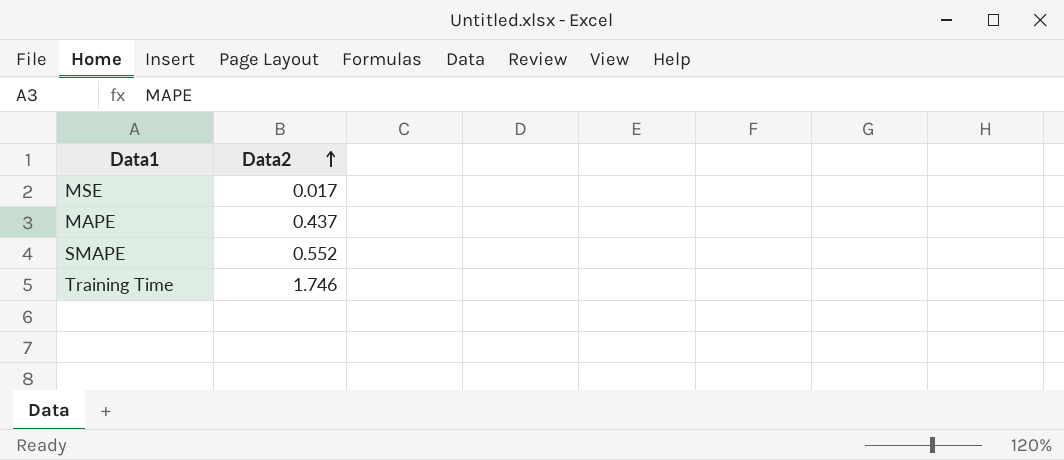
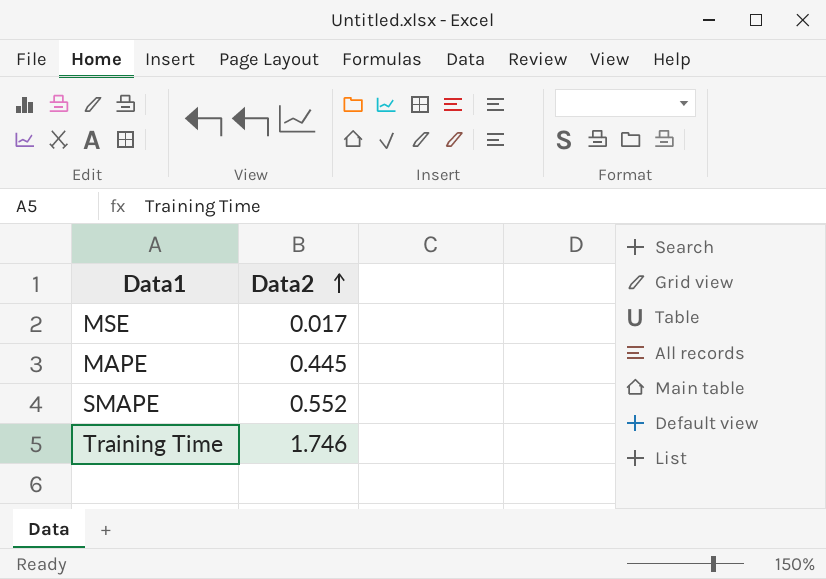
MAPE | Data2: 0.437 -> 0.445

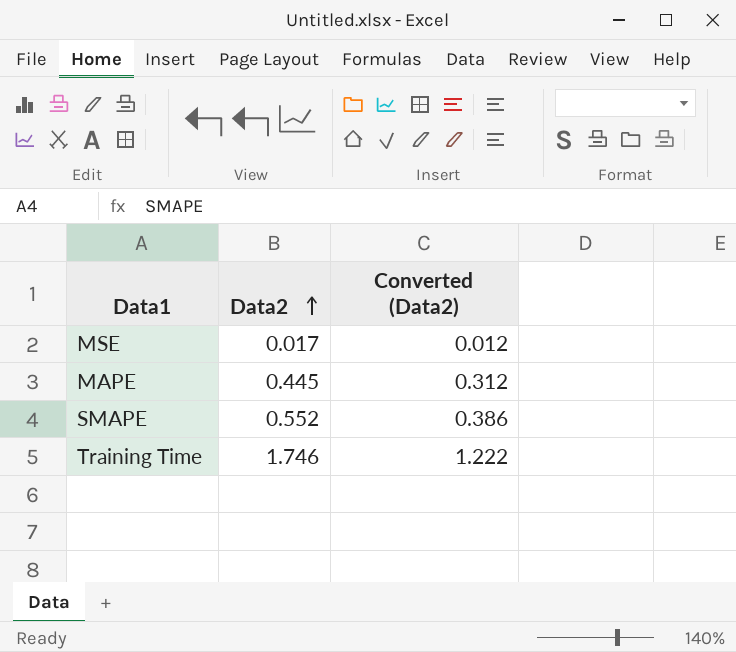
column Converted (Data2) | formula: none -> [Data2] * 0.7

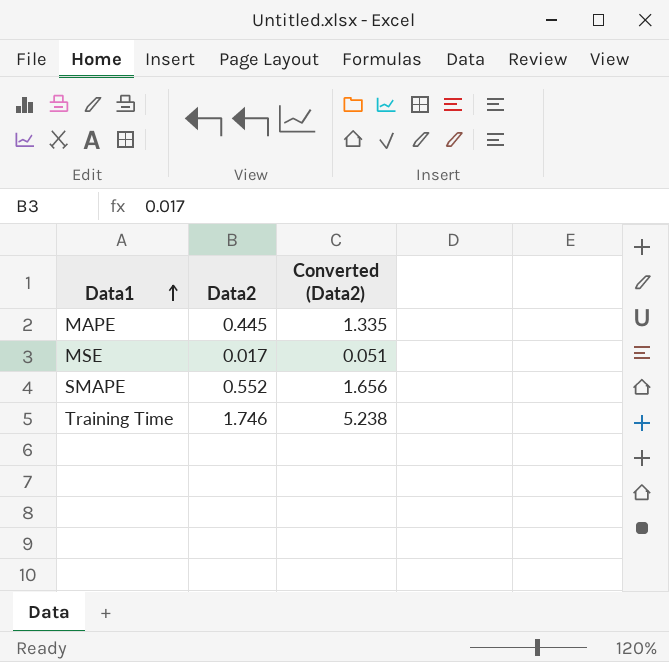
row order: Data2 ascending -> Data1 ascending
column Converted (Data2) | formula: [Data2] * 0.7 -> [Data2] * 3

